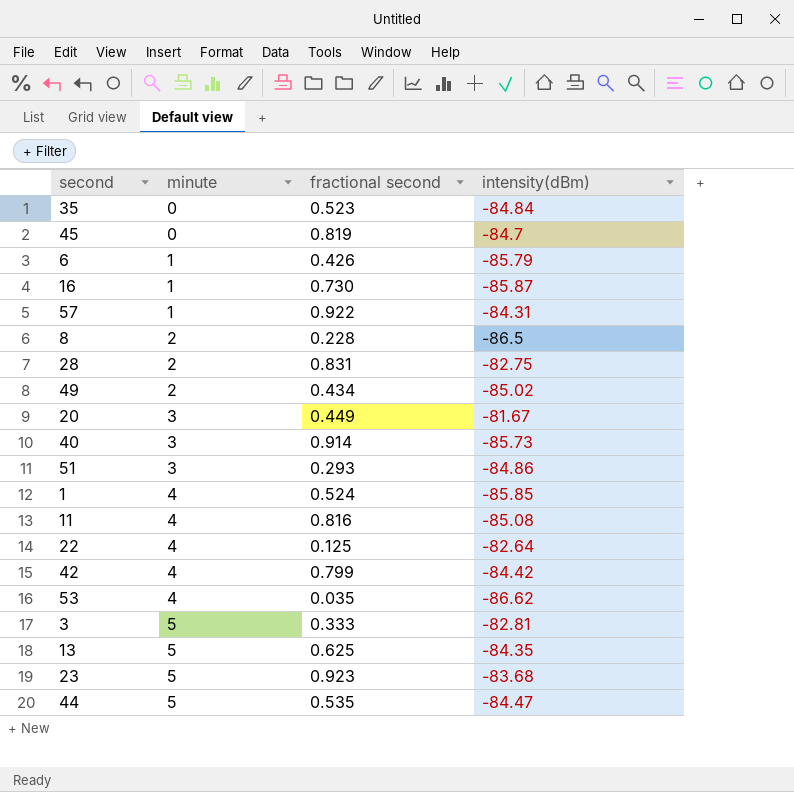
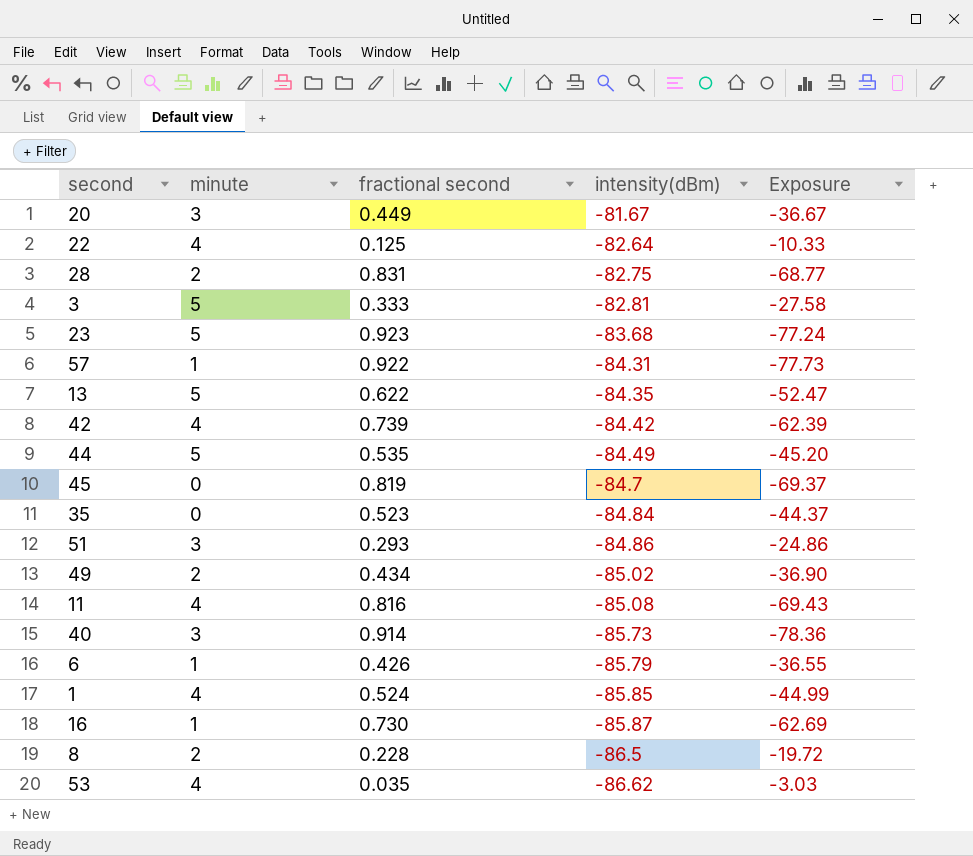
row order: minute ascending -> intensity(dBm) descending
column Exposure | formula: none -> [fractional second] * [intensity(dBm)]
13 | fractional second: 0.625 -> 0.622
42 | fractional second: 0.799 -> 0.739
44 | intensity(dBm): -84.47 -> -84.49

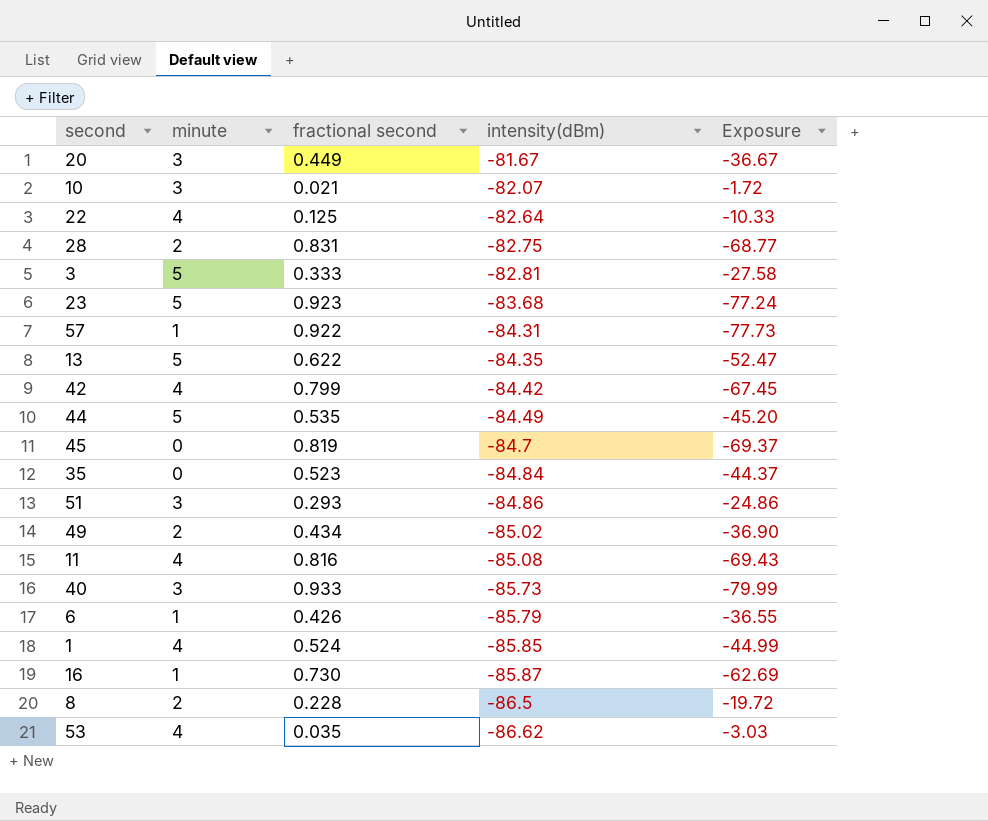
row 10: none -> 3 | 0.021 | -82.07 | -1.72
42 | fractional second: 0.739 -> 0.799
42 | Exposure: -62.39 -> -67.45
40 | fractional second: 0.914 -> 0.933
40 | Exposure: -78.36 -> -79.99

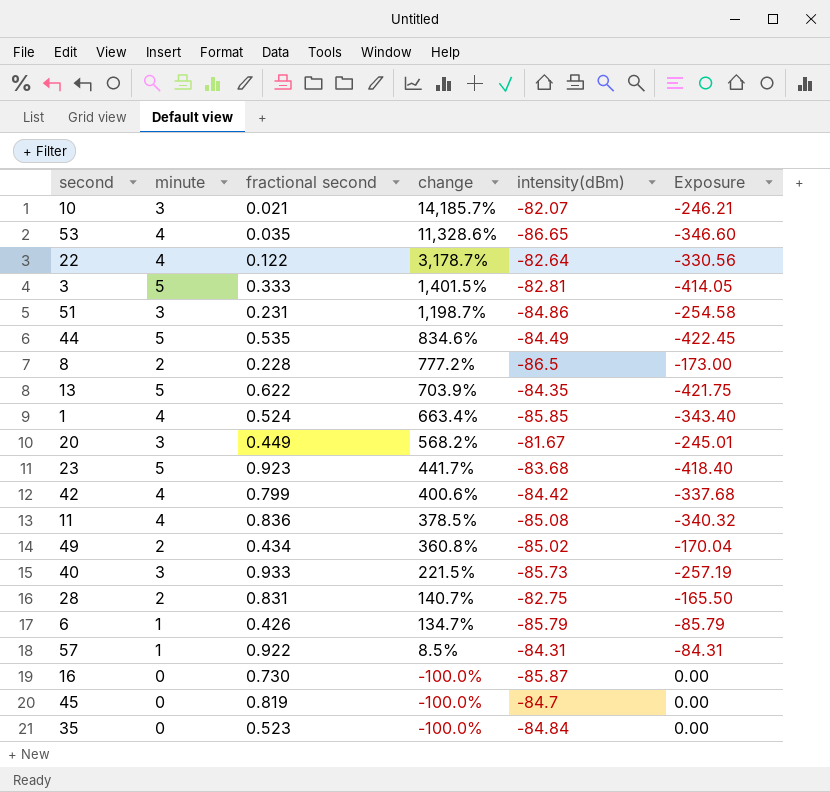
row order: intensity(dBm) descending -> change descending
column change | formula: none -> ([minute] - [fractional second]) / [fractional second]
column Exposure | formula: [fractional second] * [intensity(dBm)] -> [minute] * [intensity(dBm)]
53 | intensity(dBm): -86.62 -> -86.65
22 | fractional second: 0.125 -> 0.122
51 | fractional second: 0.293 -> 0.231
11 | fractional second: 0.816 -> 0.836
16 | minute: 1 -> 0

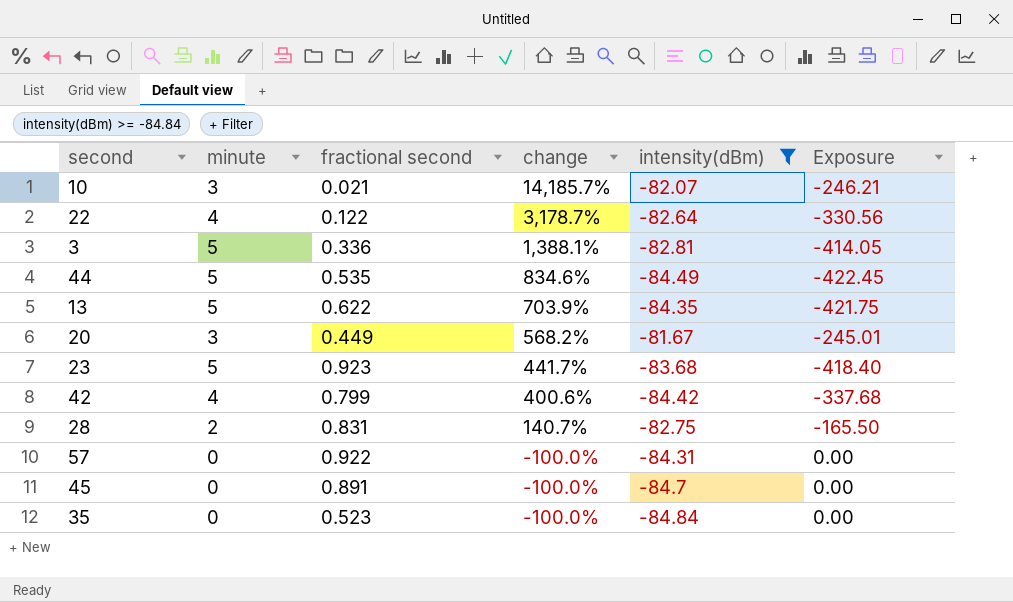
filter: none -> intensity(dBm) >= -84.84
3 | fractional second: 0.333 -> 0.336
3 | change: 1,401.5% -> 1,388.1%
57 | minute: 1 -> 0
57 | change: 8.5% -> -100.0%
57 | Exposure: -84.31 -> 0.00
45 | fractional second: 0.819 -> 0.891

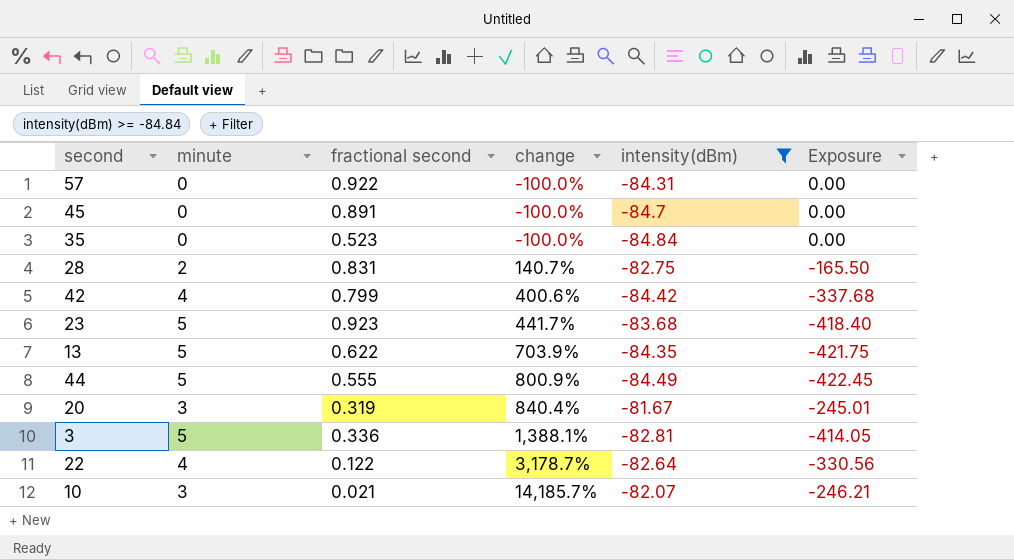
row order: change descending -> change ascending
44 | fractional second: 0.535 -> 0.555
44 | change: 834.6% -> 800.9%
20 | fractional second: 0.449 -> 0.319
20 | change: 568.2% -> 840.4%

